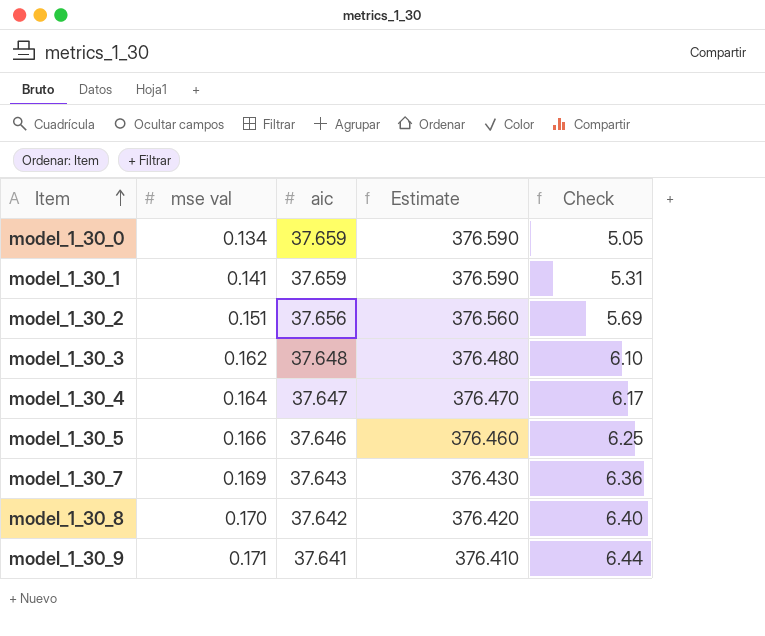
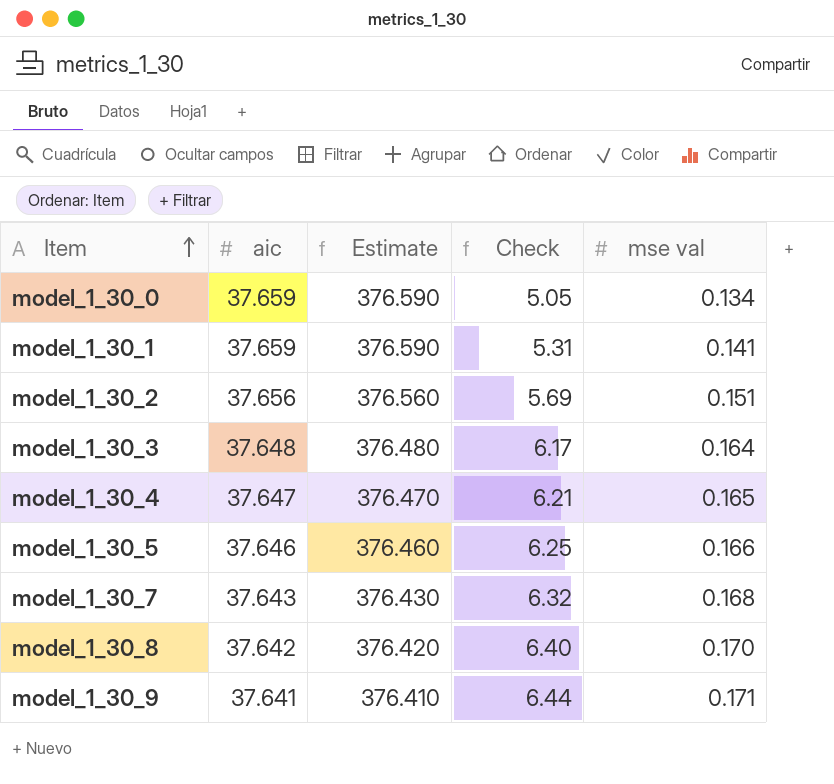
column mse val | position: 2 -> 5
model_1_30_3 | Check: 6.10 -> 6.17
model_1_30_3 | mse val: 0.162 -> 0.164
model_1_30_4 | Check: 6.17 -> 6.21
model_1_30_4 | mse val: 0.164 -> 0.165
model_1_30_7 | Check: 6.36 -> 6.32
model_1_30_7 | mse val: 0.169 -> 0.168

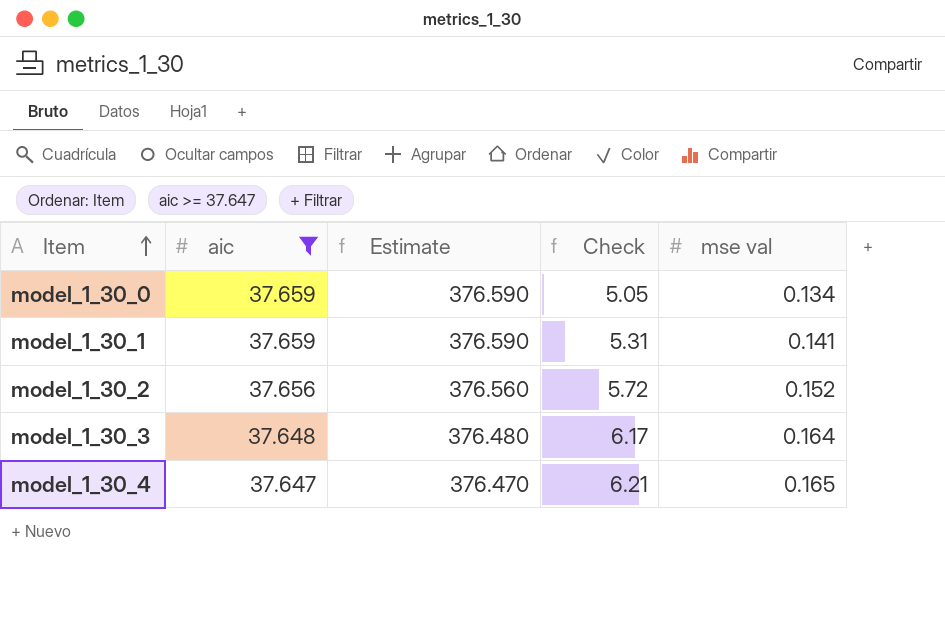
filter: none -> aic >= 37.647
model_1_30_2 | Check: 5.69 -> 5.72
model_1_30_2 | mse val: 0.151 -> 0.152

